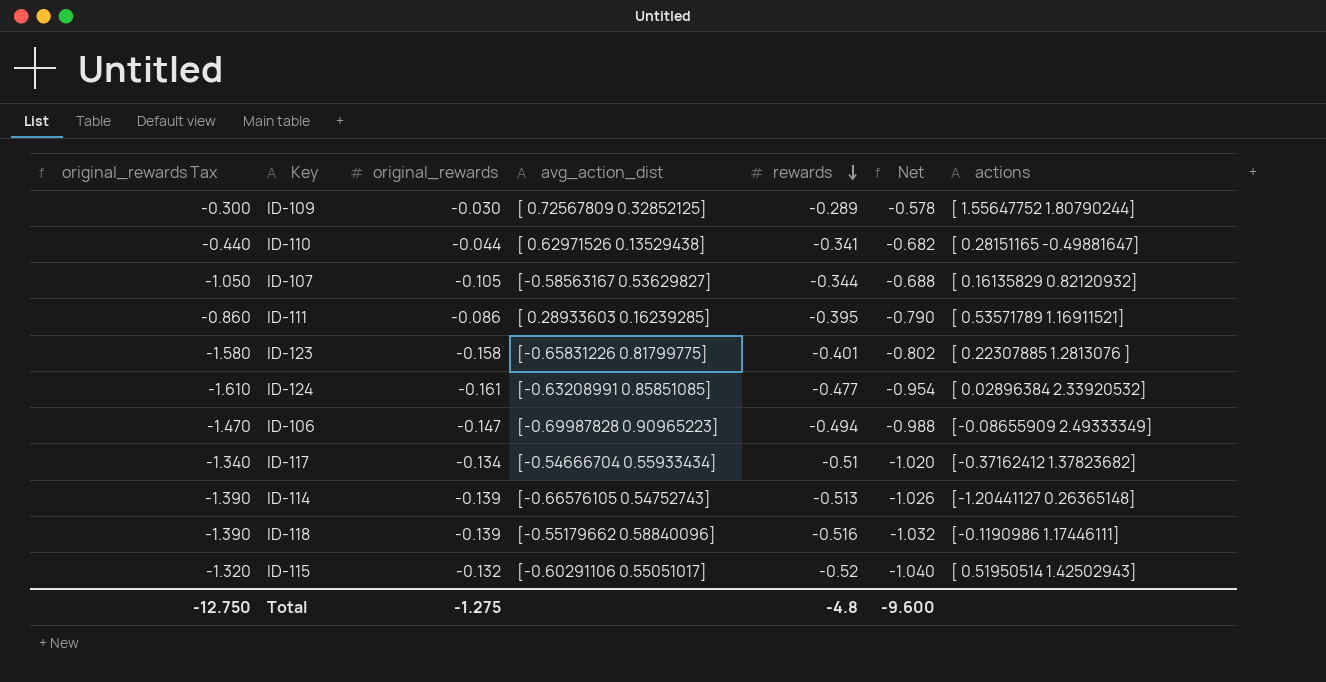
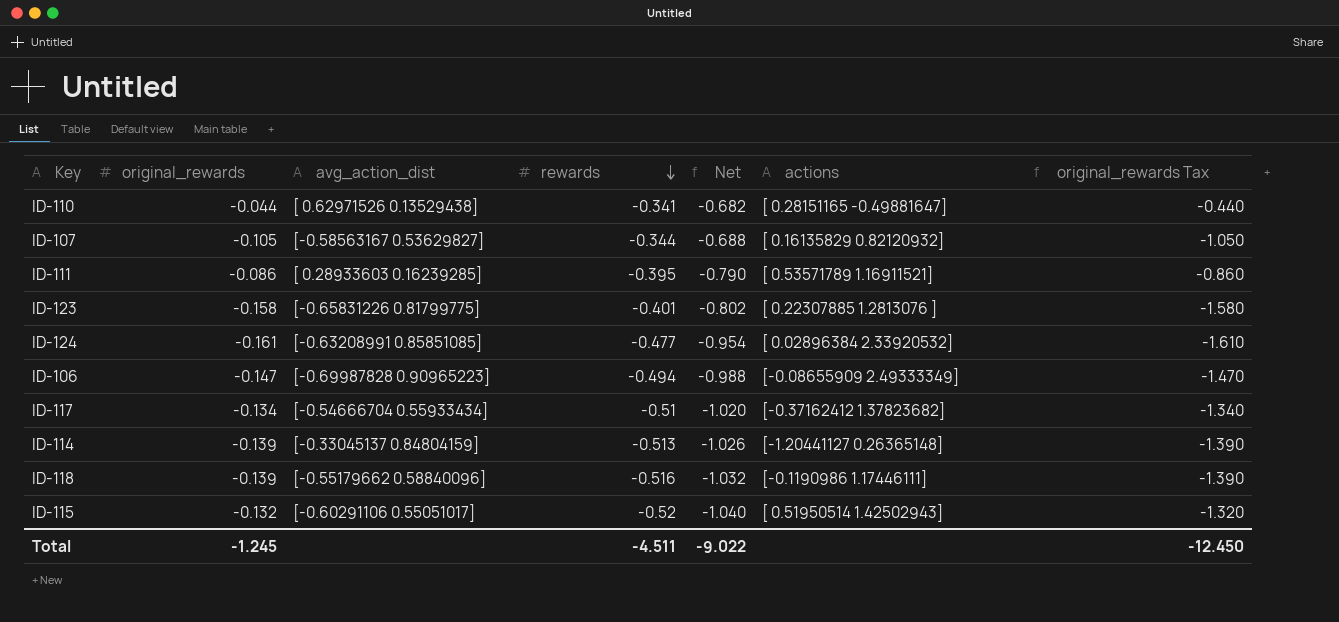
column original_rewards Tax | position: 1 -> 7
row ID-109: -0.300 | -0.030 | [ 0.72567809 0.32852125] | -0.289 | -0.578 | [ 1.55647752 1.80790244] -> none
ID-114 | avg_action_dist: [-0.66576105 0.54752743] -> [-0.33045137 0.84804159]
Total | original_rewards: -1.275 -> -1.245
Total | rewards: -4.8 -> -4.511
Total | Net: -9.600 -> -9.022
Total | original_rewards Tax: -12.750 -> -12.450

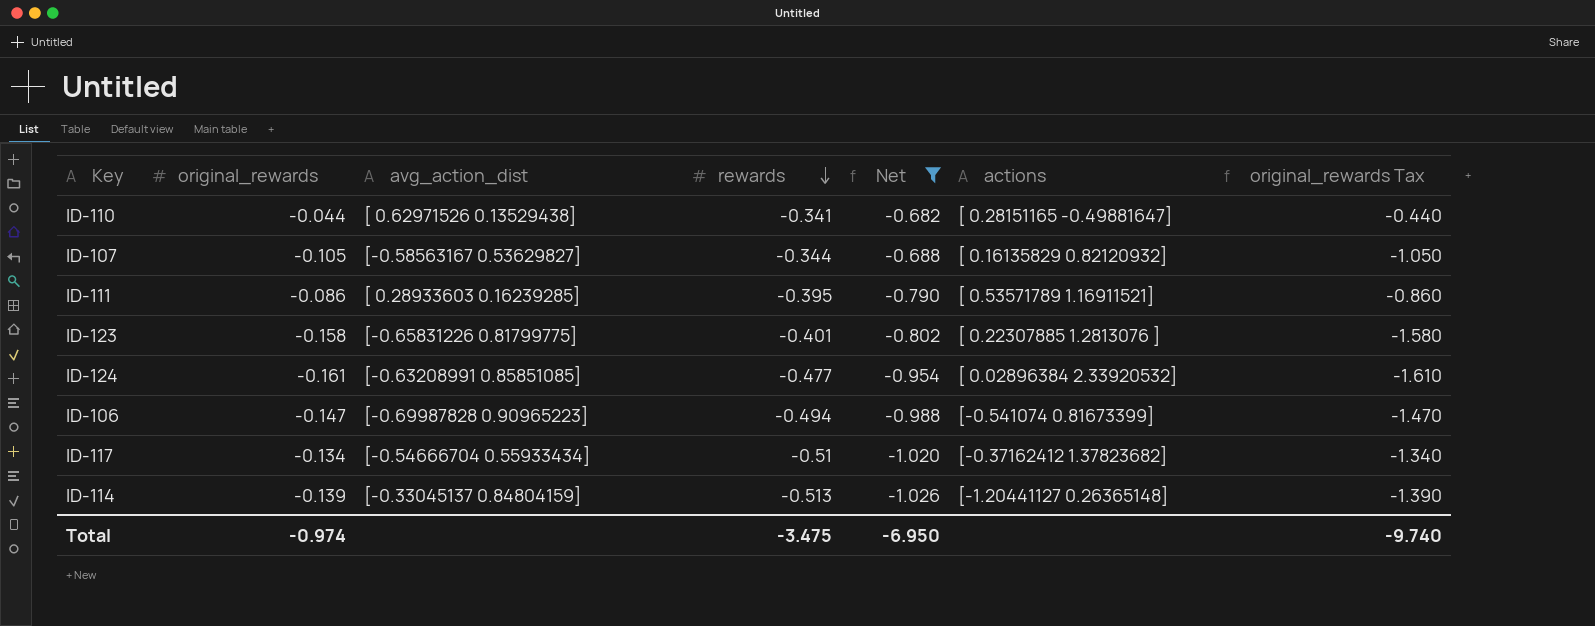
filter: none -> Net >= -1.026
ID-106 | actions: [-0.08655909 2.49333349] -> [-0.541074 0.81673399]
Total | original_rewards: -1.245 -> -0.974
Total | rewards: -4.511 -> -3.475
Total | Net: -9.022 -> -6.950
Total | original_rewards Tax: -12.450 -> -9.740

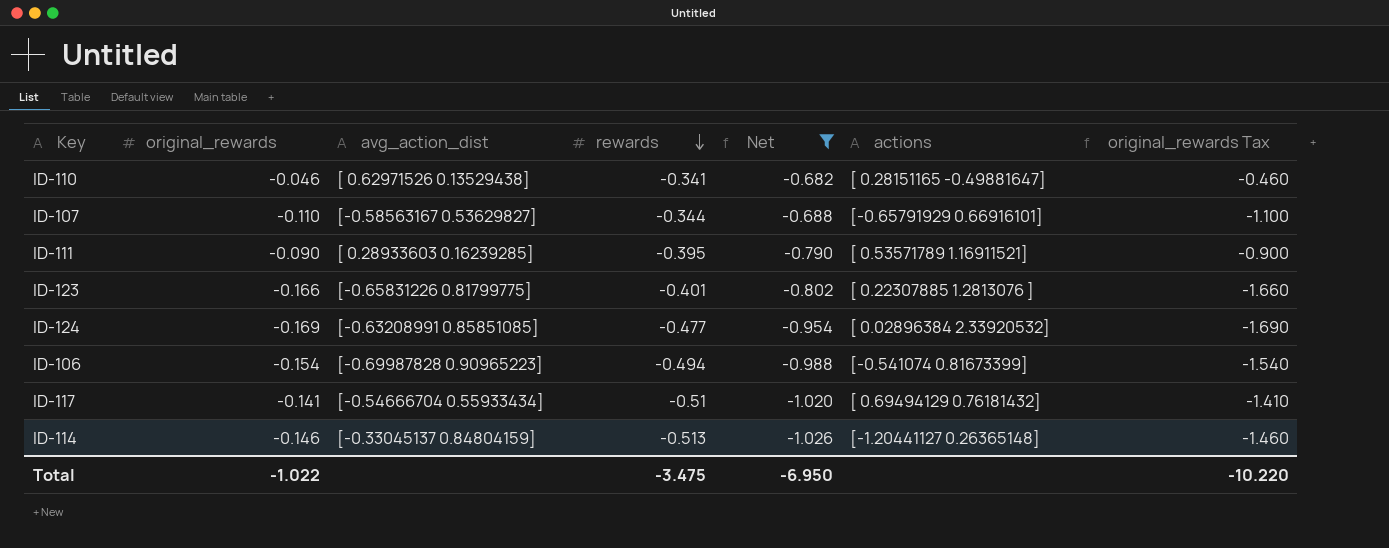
ID-110 | original_rewards: -0.044 -> -0.046
ID-110 | original_rewards Tax: -0.440 -> -0.460
ID-107 | original_rewards: -0.105 -> -0.110
ID-107 | actions: [ 0.16135829 0.82120932] -> [-0.65791929 0.66916101]
ID-107 | original_rewards Tax: -1.050 -> -1.100
ID-111 | original_rewards: -0.086 -> -0.090
ID-111 | original_rewards Tax: -0.860 -> -0.900
ID-123 | original_rewards: -0.158 -> -0.166
ID-123 | original_rewards Tax: -1.580 -> -1.660
ID-124 | original_rewards: -0.161 -> -0.169
ID-124 | original_rewards Tax: -1.610 -> -1.690
ID-106 | original_rewards: -0.147 -> -0.154
ID-106 | original_rewards Tax: -1.470 -> -1.540
ID-117 | original_rewards: -0.134 -> -0.141
ID-117 | actions: [-0.37162412 1.37823682] -> [ 0.69494129 0.76181432]
ID-117 | original_rewards Tax: -1.340 -> -1.410
ID-114 | original_rewards: -0.139 -> -0.146
ID-114 | original_rewards Tax: -1.390 -> -1.460
Total | original_rewards: -0.974 -> -1.022
Total | original_rewards Tax: -9.740 -> -10.220

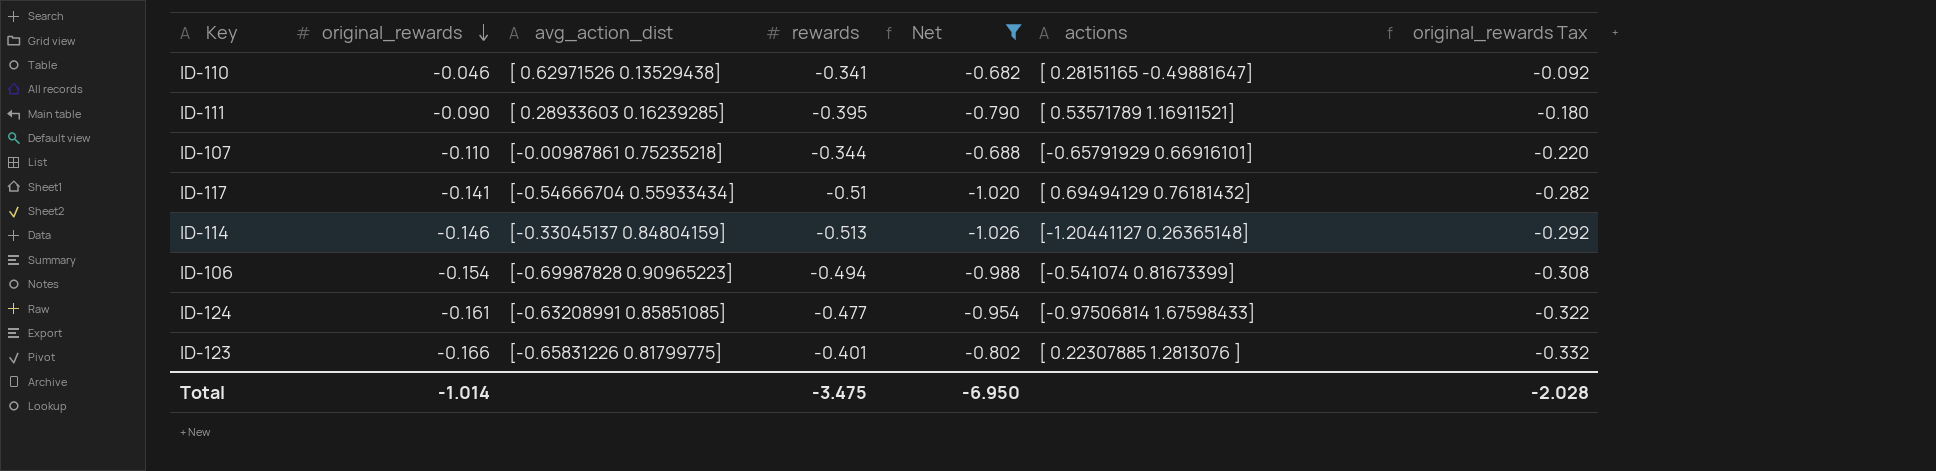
row order: rewards descending -> original_rewards descending
column original_rewards Tax | formula: [original_rewards] * 10 -> [original_rewards] * 2
ID-107 | avg_action_dist: [-0.58563167 0.53629827] -> [-0.00987861 0.75235218]
ID-124 | original_rewards: -0.169 -> -0.161
ID-124 | actions: [ 0.02896384 2.33920532] -> [-0.97506814 1.67598433]
Total | original_rewards: -1.022 -> -1.014
Total | original_rewards Tax: -10.220 -> -2.028

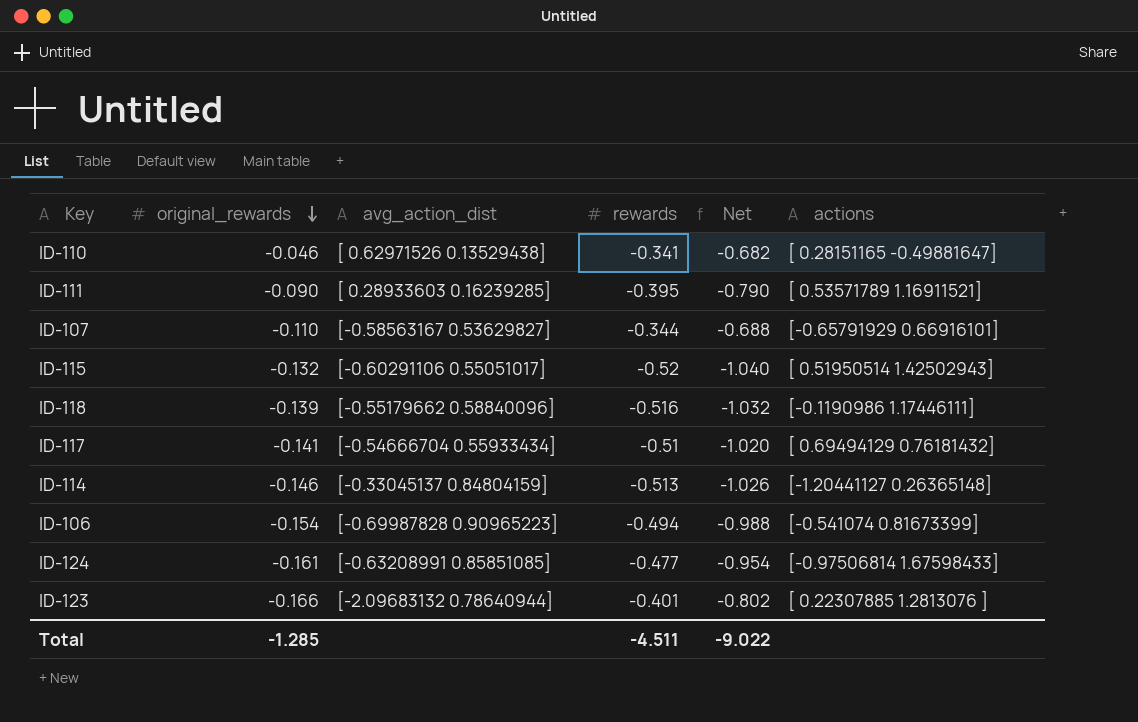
filter: Net >= -1.026 -> none
column original_rewards Tax | formula: [original_rewards] * 2 -> none
ID-107 | avg_action_dist: [-0.00987861 0.75235218] -> [-0.58563167 0.53629827]
ID-123 | avg_action_dist: [-0.65831226 0.81799775] -> [-2.09683132 0.78640944]
Total | original_rewards: -1.014 -> -1.285
Total | rewards: -3.475 -> -4.511
Total | Net: -6.950 -> -9.022

